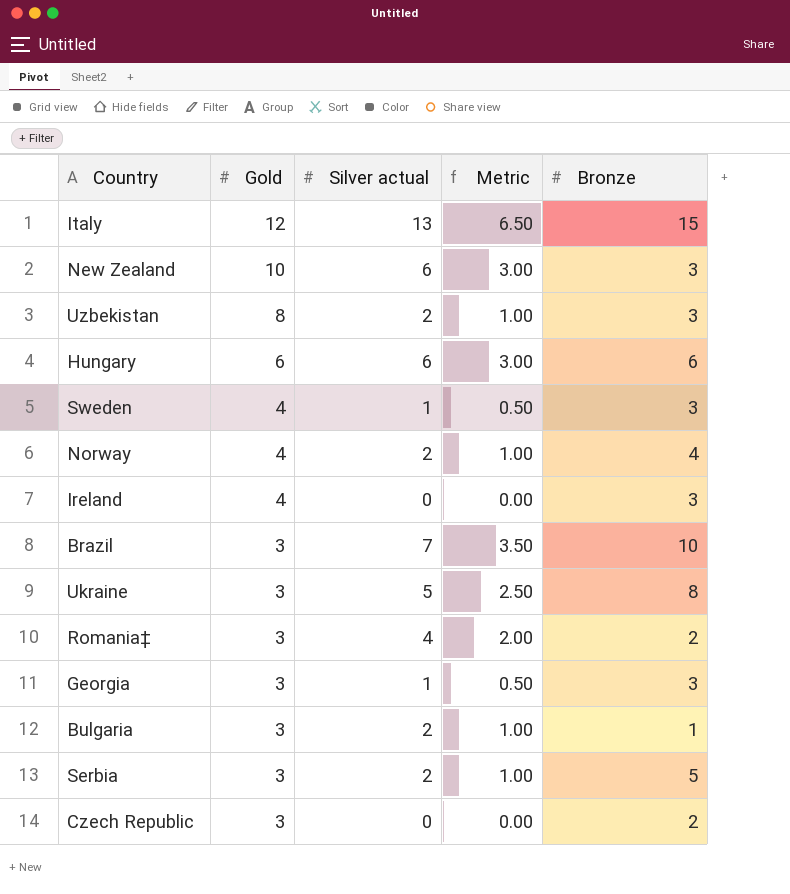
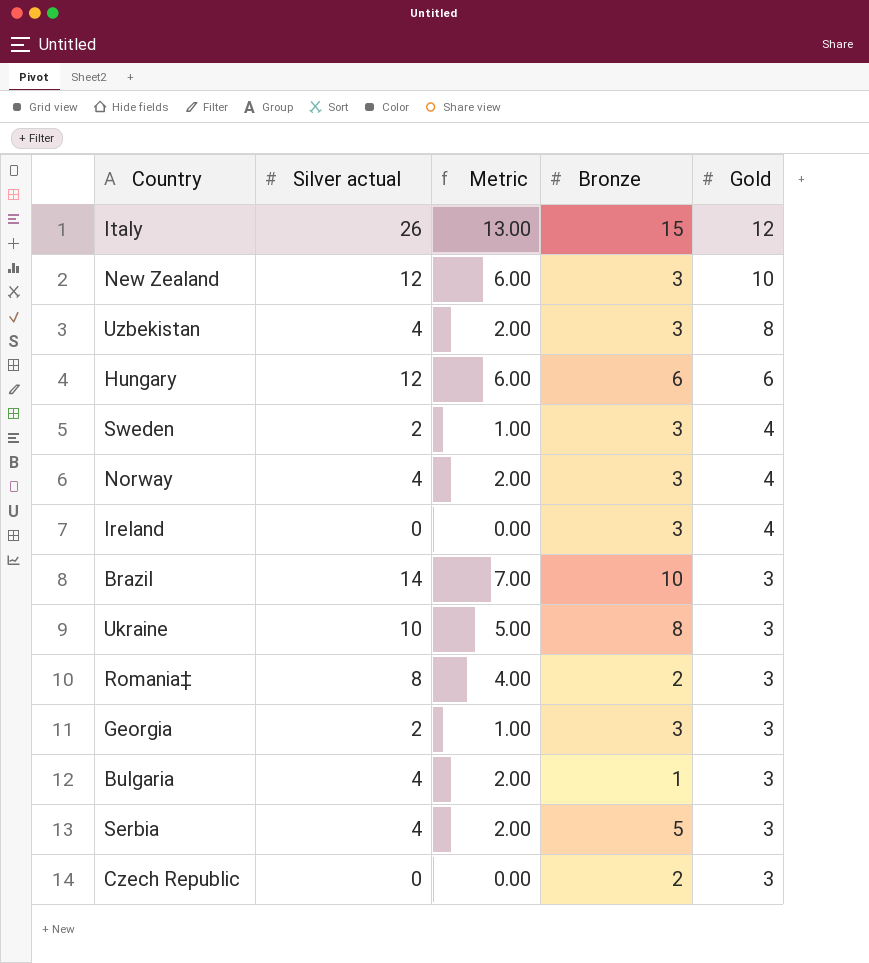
column Gold | position: 2 -> 5
Italy | Silver actual: 13 -> 26
Italy | Metric: 6.50 -> 13.00
New Zealand | Silver actual: 6 -> 12
New Zealand | Metric: 3.00 -> 6.00
Uzbekistan | Silver actual: 2 -> 4
Uzbekistan | Metric: 1.00 -> 2.00
Hungary | Silver actual: 6 -> 12
Hungary | Metric: 3.00 -> 6.00
Sweden | Silver actual: 1 -> 2
Sweden | Metric: 0.50 -> 1.00
Norway | Silver actual: 2 -> 4
Norway | Metric: 1.00 -> 2.00
Norway | Bronze: 4 -> 3
Brazil | Silver actual: 7 -> 14
Brazil | Metric: 3.50 -> 7.00
Ukraine | Silver actual: 5 -> 10
Ukraine | Metric: 2.50 -> 5.00
Romania‡ | Silver actual: 4 -> 8
Romania‡ | Metric: 2.00 -> 4.00
Georgia | Silver actual: 1 -> 2
Georgia | Metric: 0.50 -> 1.00
Bulgaria | Silver actual: 2 -> 4
Bulgaria | Metric: 1.00 -> 2.00
Serbia | Silver actual: 2 -> 4
Serbia | Metric: 1.00 -> 2.00

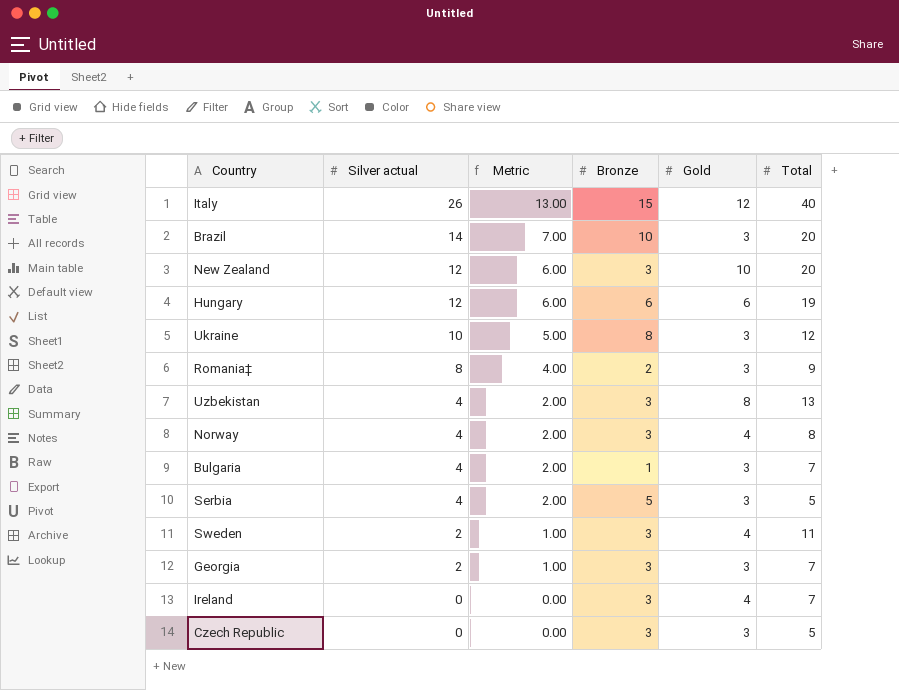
row order: Gold descending -> Silver actual descending
column Total | position: none -> 6
Czech Republic | Bronze: 2 -> 3

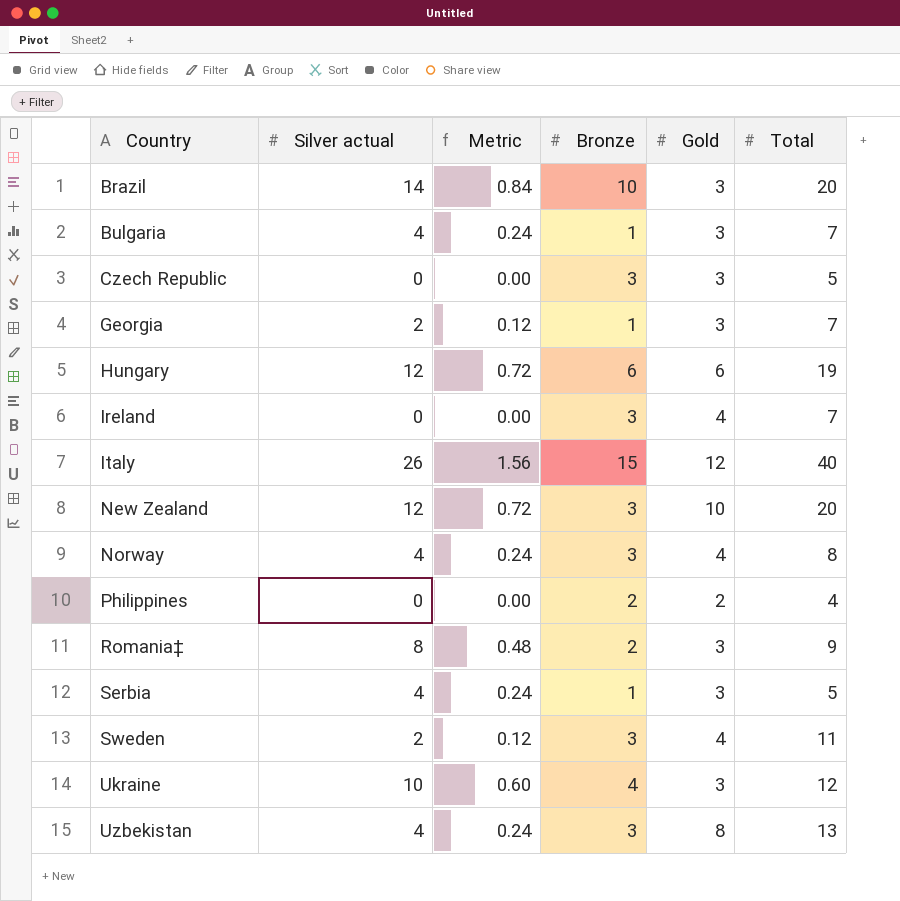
row order: Silver actual descending -> Country ascending
column Metric | formula: [Silver actual] * 0.5 -> [Silver actual] * 0.06
Georgia | Bronze: 3 -> 1
row Philippines: none -> 0 | 0.00 | 2 | 2 | 4
Serbia | Bronze: 5 -> 1
Ukraine | Bronze: 8 -> 4

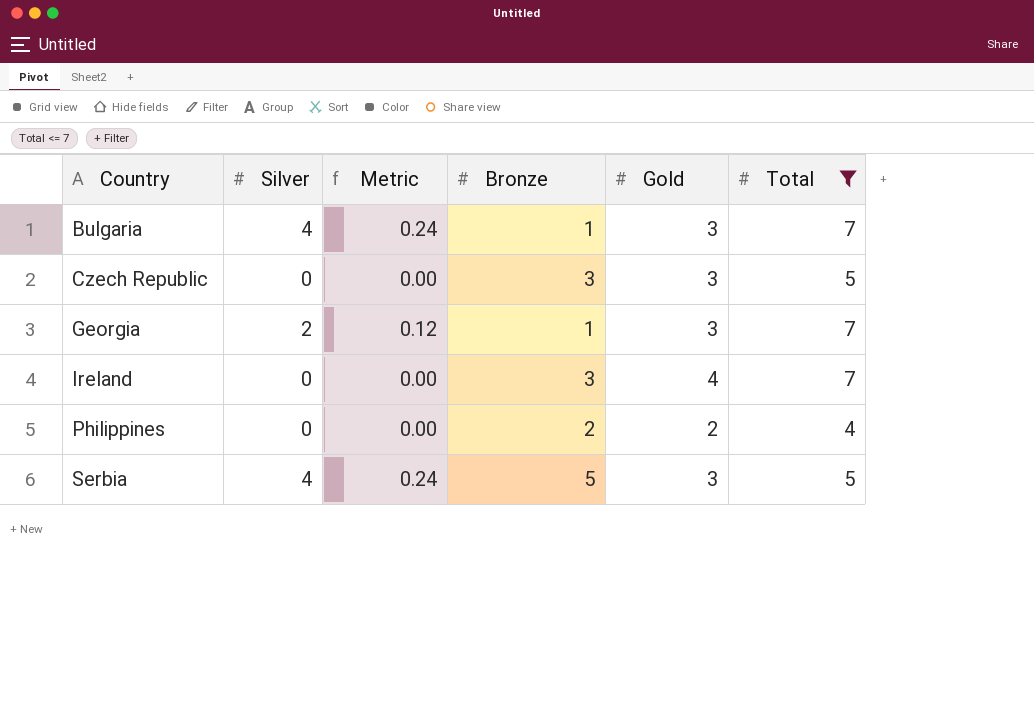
filter: none -> Total <= 7
column name: Silver actual -> Silver
Serbia | Bronze: 1 -> 5

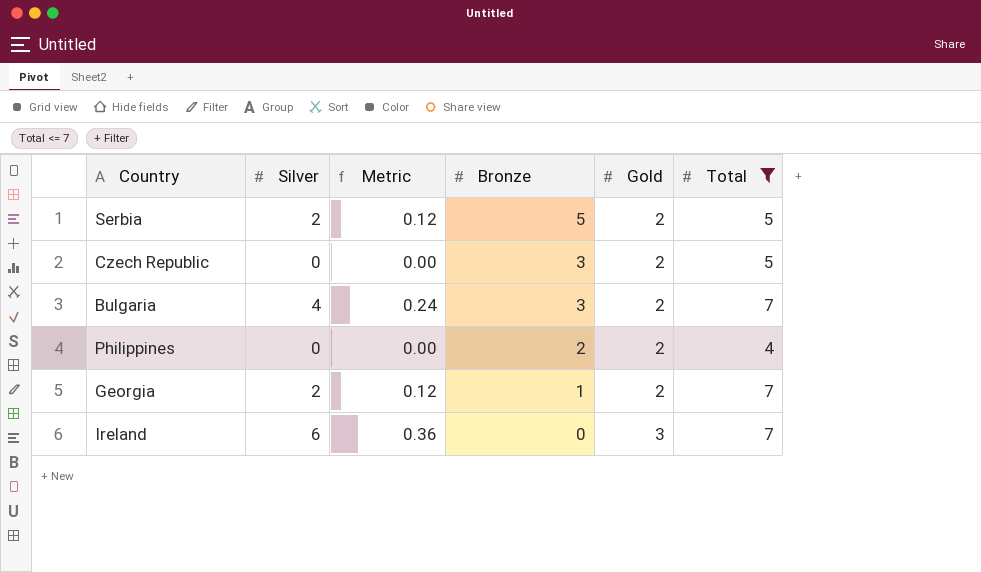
row order: Country ascending -> Bronze descending
Serbia | Silver: 4 -> 2
Serbia | Metric: 0.24 -> 0.12
Serbia | Gold: 3 -> 2
Czech Republic | Gold: 3 -> 2
Bulgaria | Bronze: 1 -> 3
Bulgaria | Gold: 3 -> 2
Georgia | Gold: 3 -> 2
Ireland | Silver: 0 -> 6
Ireland | Metric: 0.00 -> 0.36
Ireland | Bronze: 3 -> 0
Ireland | Gold: 4 -> 3

